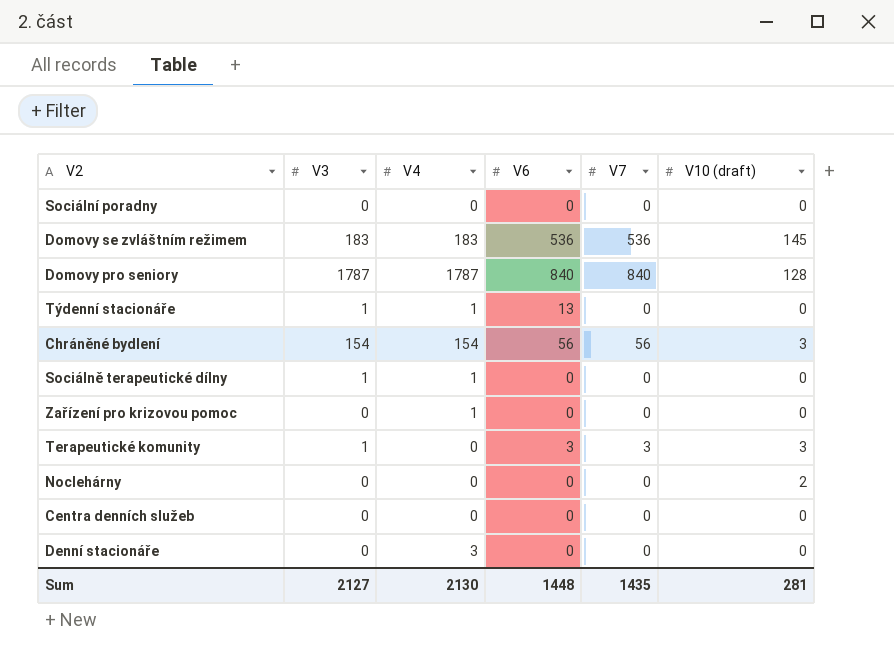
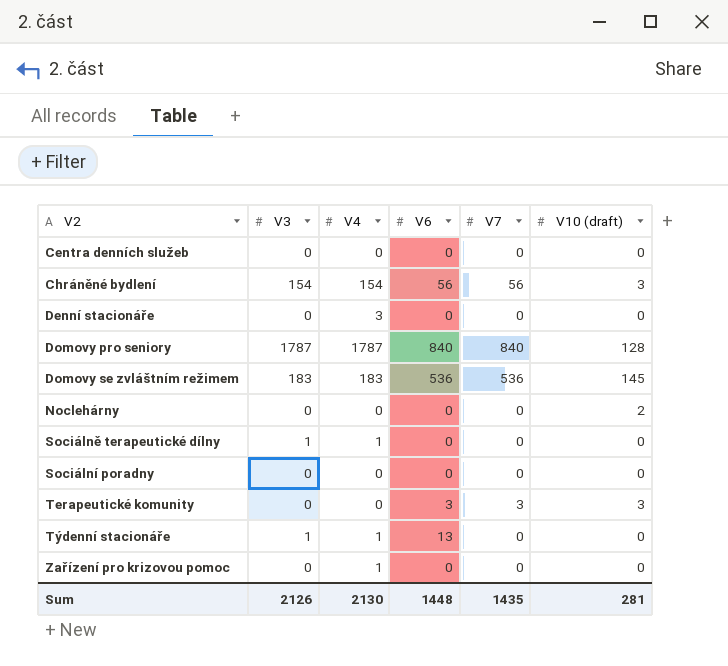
row order: none -> V2 ascending
Terapeutické komunity | V3: 1 -> 0
Sum | V3: 2127 -> 2126

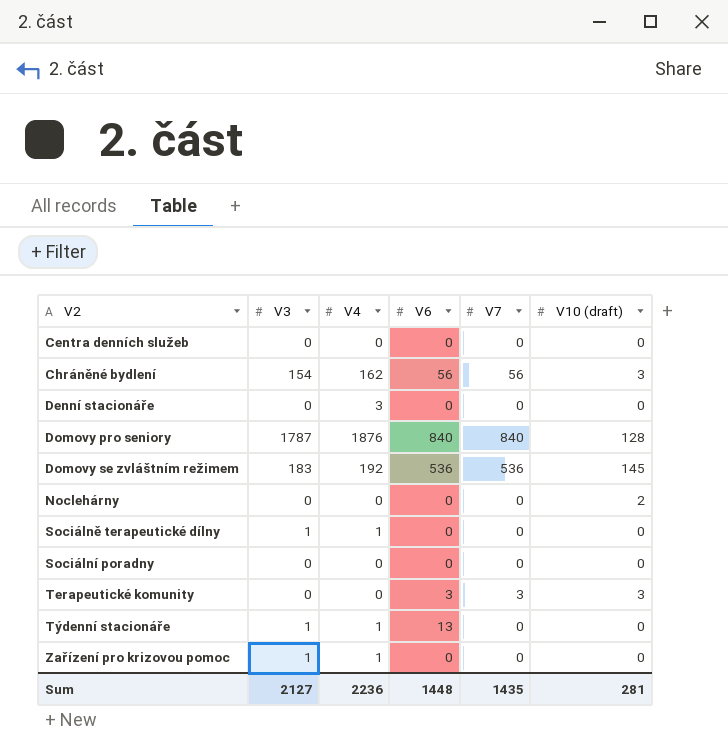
Chráněné bydlení | V4: 154 -> 162
Domovy pro seniory | V4: 1787 -> 1876
Domovy se zvláštním režimem | V4: 183 -> 192
Zařízení pro krizovou pomoc | V3: 0 -> 1
Sum | V3: 2126 -> 2127
Sum | V4: 2130 -> 2236

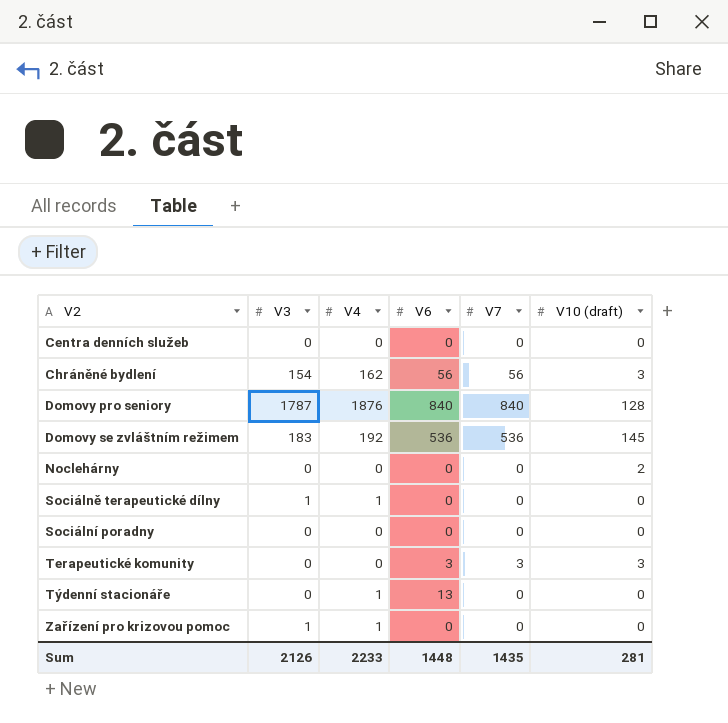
row Denní stacionáře: 0 | 3 | 0 | 0 | 0 -> none
Týdenní stacionáře | V3: 1 -> 0
Sum | V3: 2127 -> 2126
Sum | V4: 2236 -> 2233

